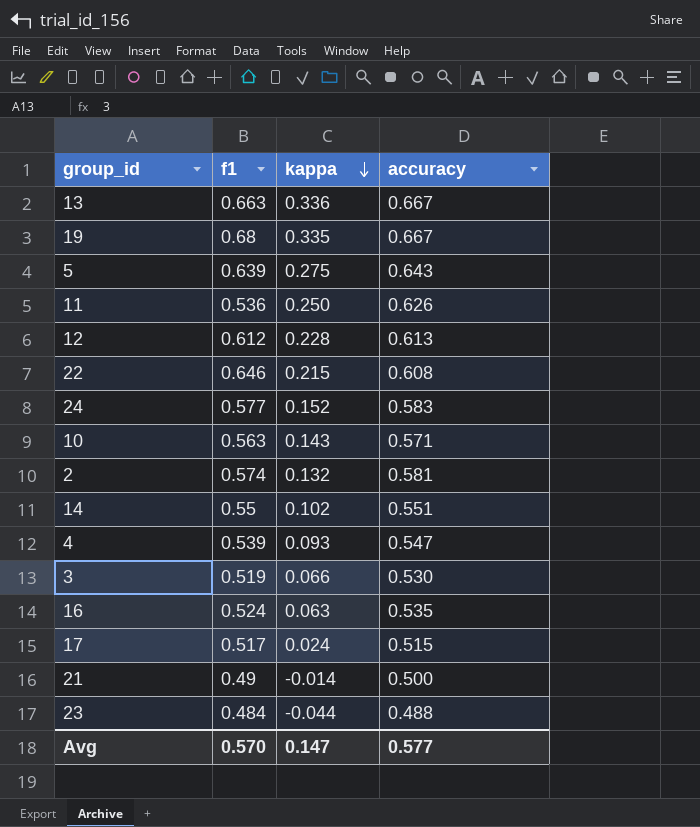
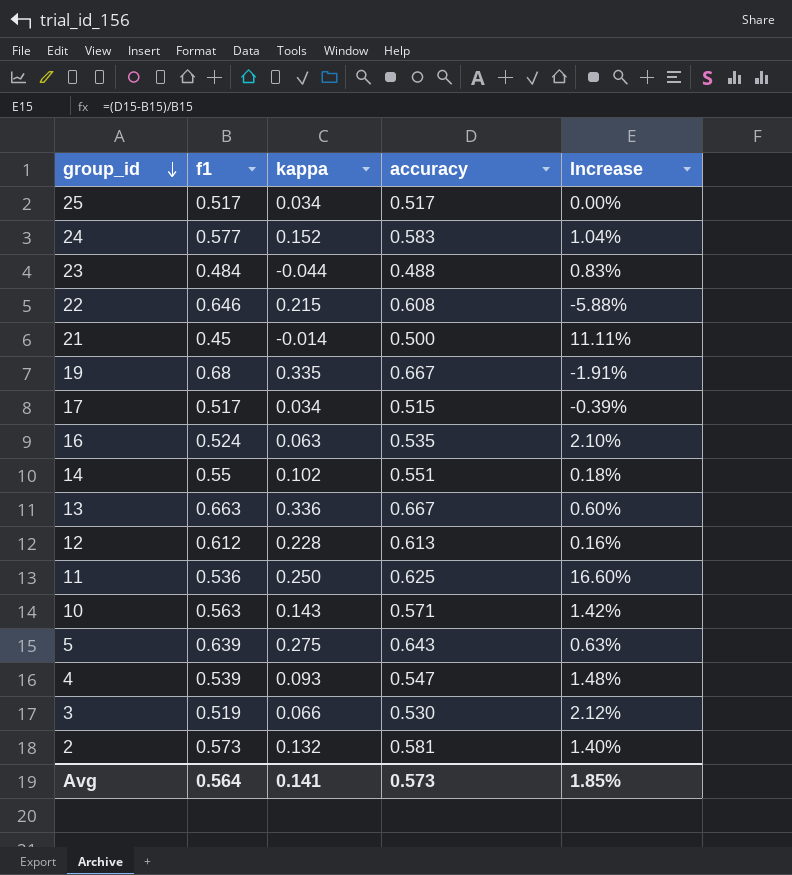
row order: kappa descending -> group_id descending
column Increase | formula: none -> ([accuracy] - [f1]) / [f1]
row 25: none -> 0.517 | 0.034 | 0.517 | 0.00%
21 | f1: 0.49 -> 0.45
17 | kappa: 0.024 -> 0.034
11 | accuracy: 0.626 -> 0.625
2 | f1: 0.574 -> 0.573
Avg | f1: 0.570 -> 0.564
Avg | kappa: 0.147 -> 0.141
Avg | accuracy: 0.577 -> 0.573

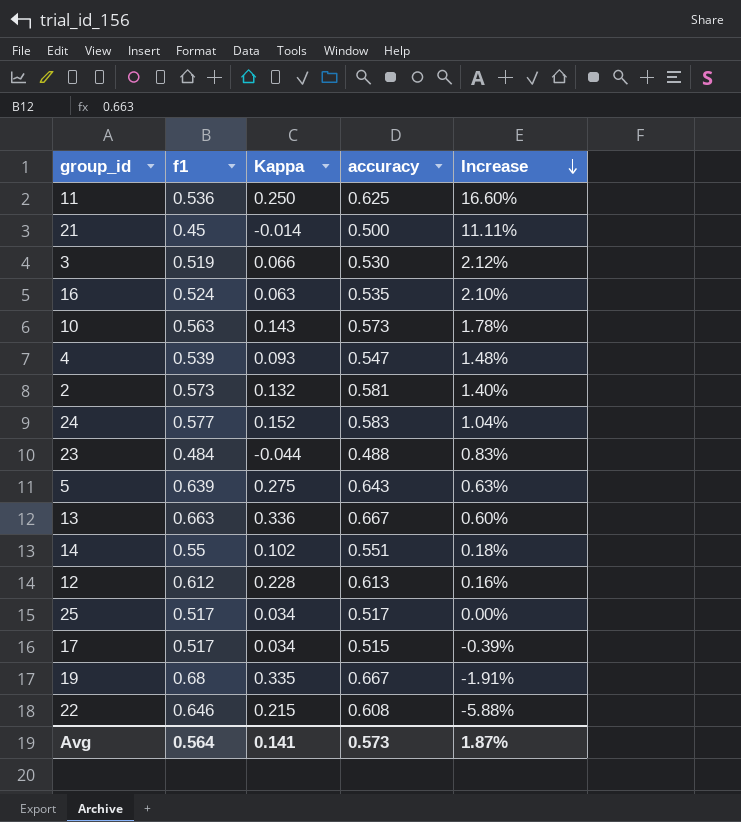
row order: group_id descending -> Increase descending
column name: kappa -> Kappa
10 | accuracy: 0.571 -> 0.573
10 | Increase: 1.42% -> 1.78%
Avg | Increase: 1.85% -> 1.87%

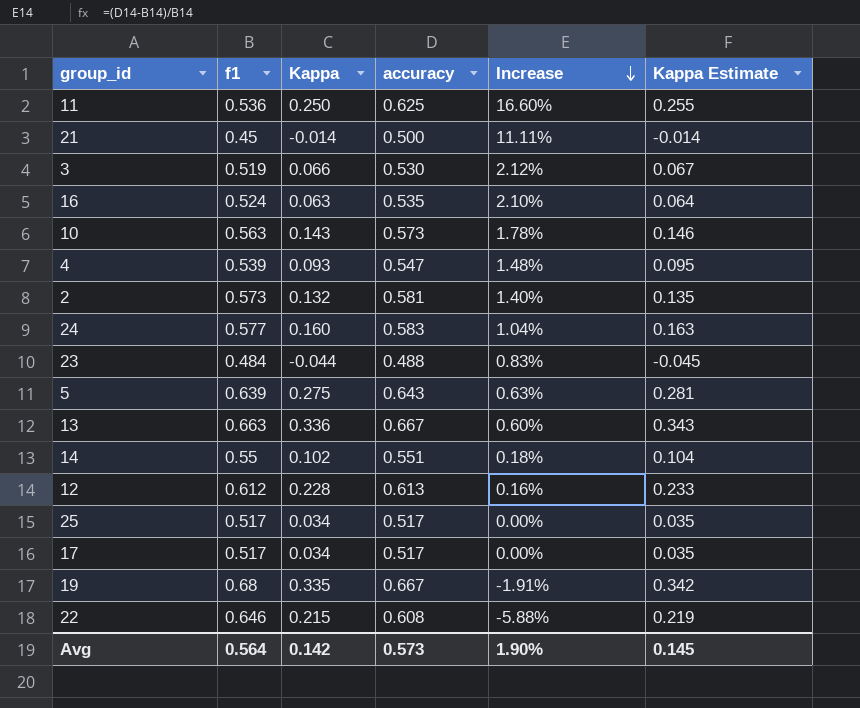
column Kappa Estimate | formula: none -> [Kappa] * 1.02
24 | Kappa: 0.152 -> 0.160
17 | accuracy: 0.515 -> 0.517
17 | Increase: -0.39% -> 0.00%
Avg | Kappa: 0.141 -> 0.142
Avg | Increase: 1.87% -> 1.90%

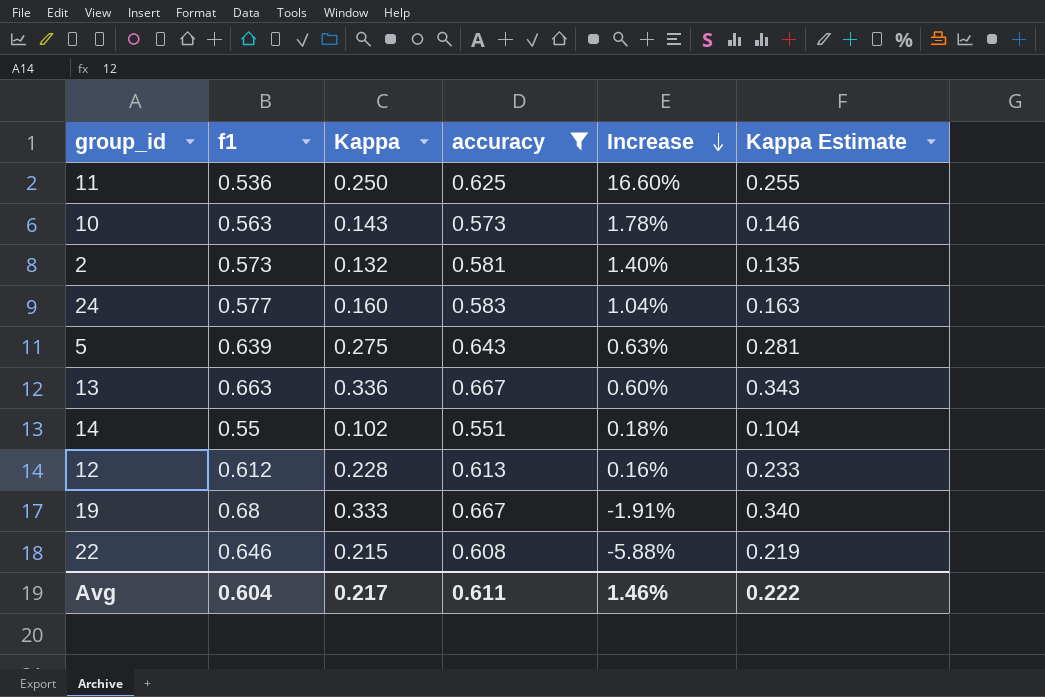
filter: none -> accuracy >= 0.551
19 | Kappa: 0.335 -> 0.333
19 | Kappa Estimate: 0.342 -> 0.340
Avg | f1: 0.564 -> 0.604
Avg | Kappa: 0.142 -> 0.217
Avg | accuracy: 0.573 -> 0.611
Avg | Increase: 1.90% -> 1.46%
Avg | Kappa Estimate: 0.145 -> 0.222

